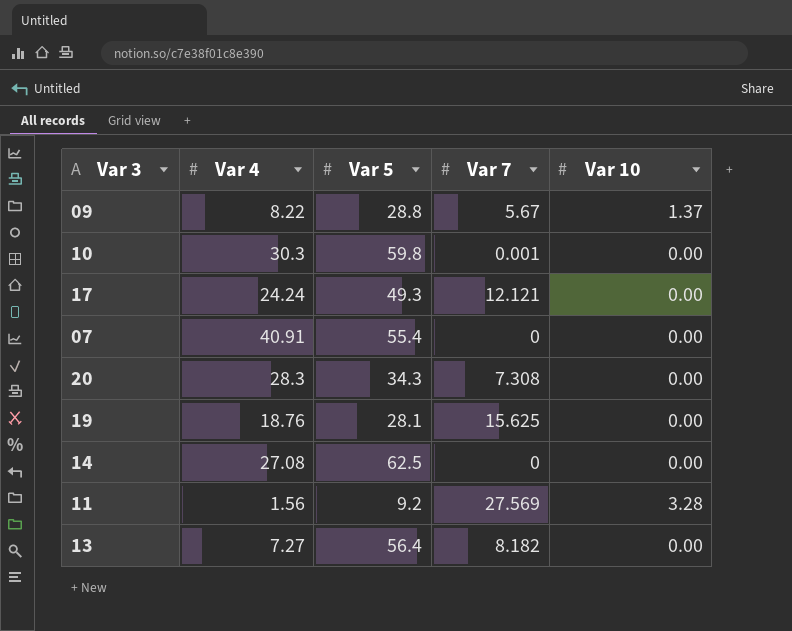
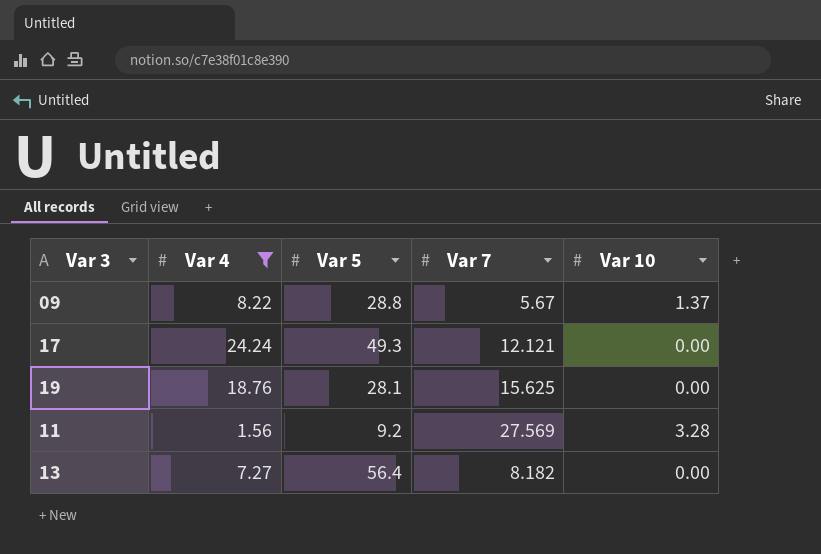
filter: none -> Var 4 <= 24.24

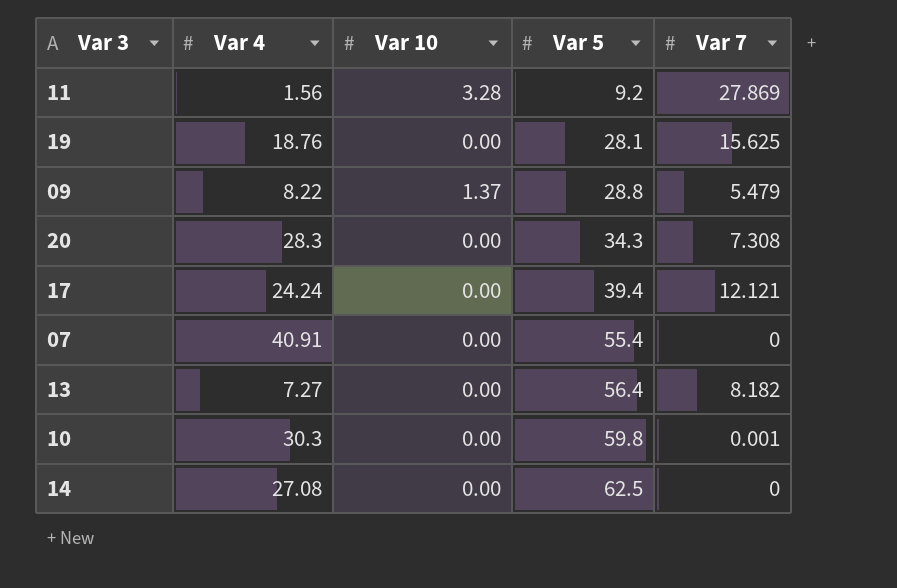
filter: Var 4 <= 24.24 -> none
row order: none -> Var 5 ascending
column Var 10 | position: 5 -> 3
11 | Var 7: 27.569 -> 27.869
09 | Var 7: 5.67 -> 5.479
17 | Var 5: 49.3 -> 39.4

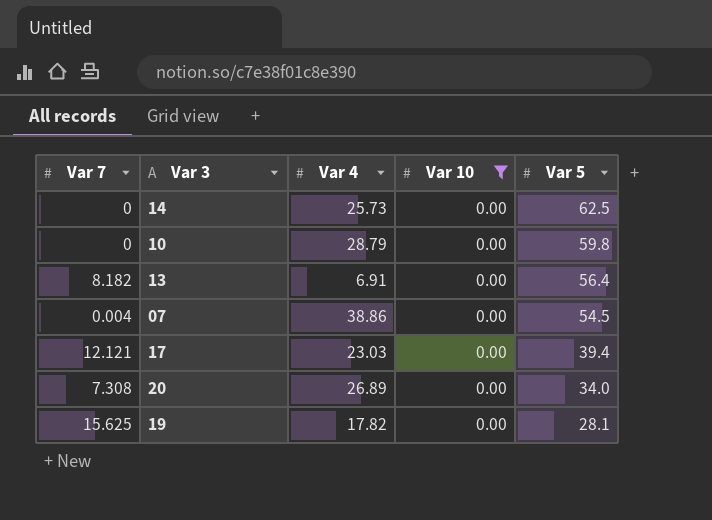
filter: none -> Var 10 = 0.00
row order: Var 5 ascending -> Var 5 descending
column Var 7 | position: 5 -> 1
14 | Var 4: 27.08 -> 25.73
10 | Var 7: 0.001 -> 0
10 | Var 4: 30.3 -> 28.79
13 | Var 4: 7.27 -> 6.91
07 | Var 7: 0 -> 0.004
07 | Var 4: 40.91 -> 38.86
07 | Var 5: 55.4 -> 54.5
17 | Var 4: 24.24 -> 23.03
20 | Var 4: 28.3 -> 26.89
20 | Var 5: 34.3 -> 34.0
19 | Var 4: 18.76 -> 17.82

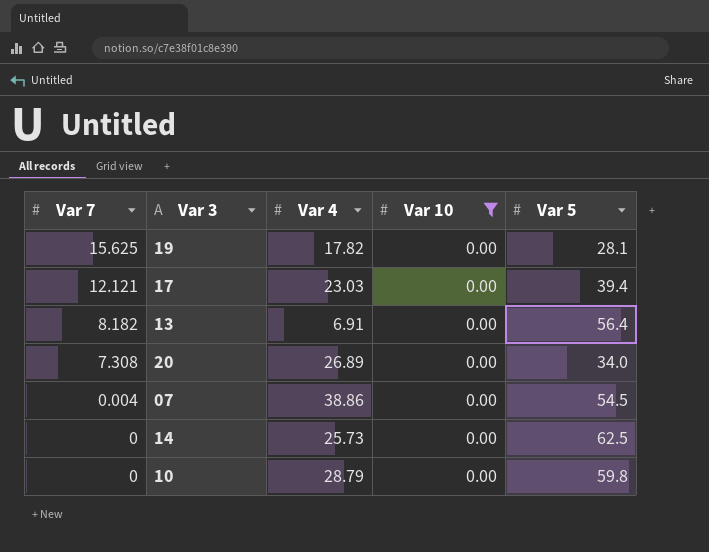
row order: Var 5 descending -> Var 7 descending

